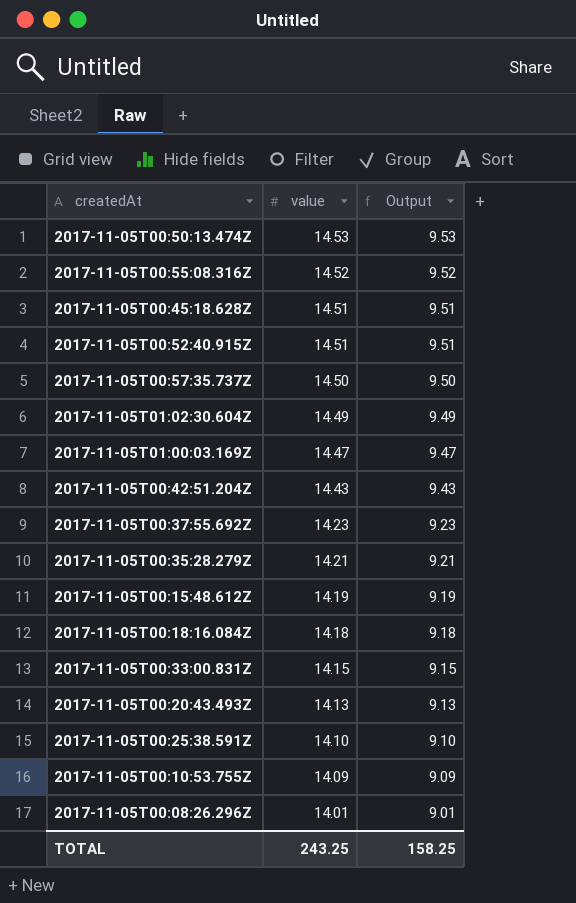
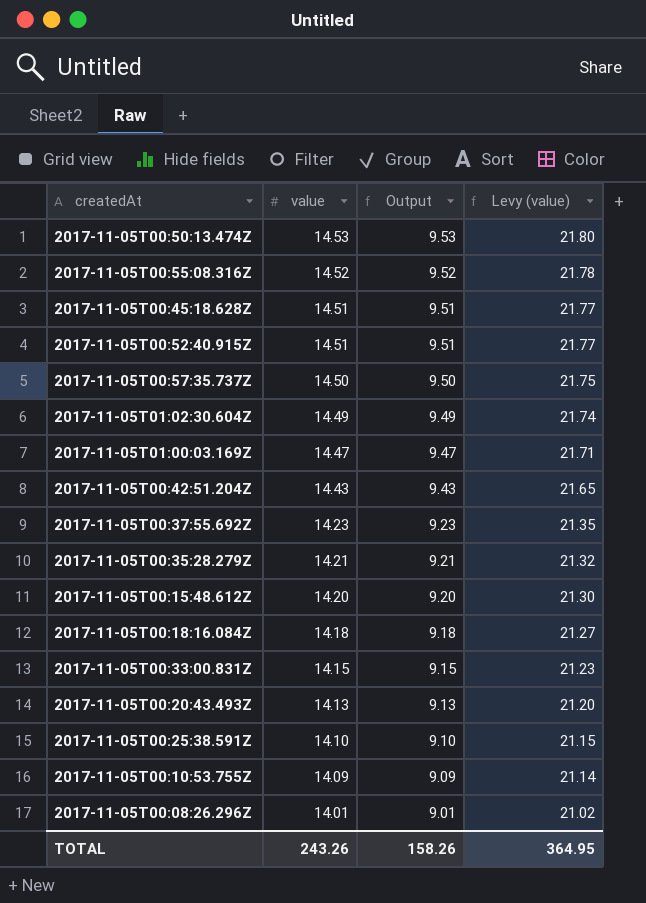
column Levy (value) | formula: none -> [value] * 1.5
2017-11-05T00:15:48.612Z | value: 14.19 -> 14.20
2017-11-05T00:15:48.612Z | Output: 9.19 -> 9.20
TOTAL | value: 243.25 -> 243.26
TOTAL | Output: 158.25 -> 158.26

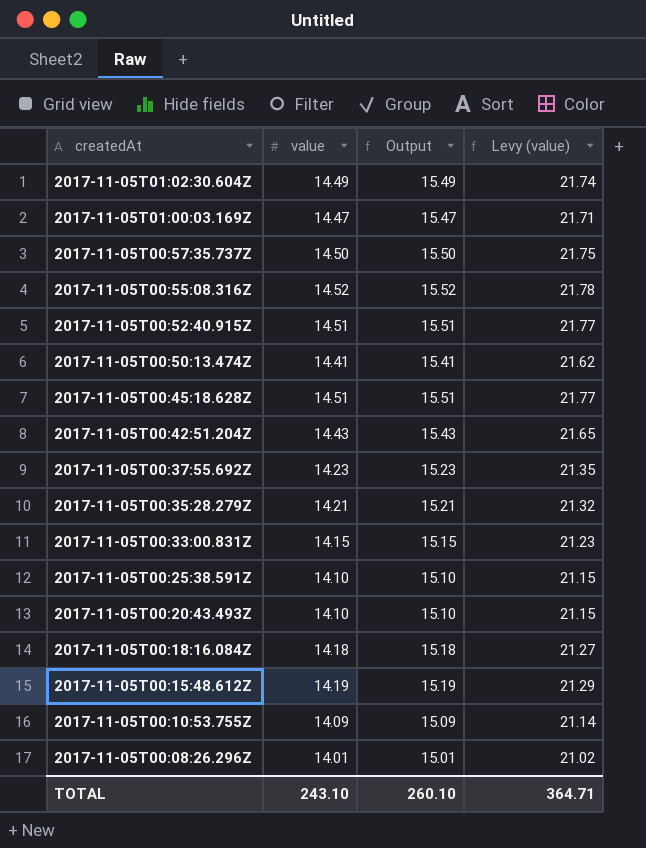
row order: value descending -> createdAt descending
column Output | formula: [value] - 5 -> [value] + 1
2017-11-05T00:50:13.474Z | value: 14.53 -> 14.41
2017-11-05T00:50:13.474Z | Levy (value): 21.80 -> 21.62
2017-11-05T00:20:43.493Z | value: 14.13 -> 14.10
2017-11-05T00:20:43.493Z | Levy (value): 21.20 -> 21.15
2017-11-05T00:15:48.612Z | value: 14.20 -> 14.19
2017-11-05T00:15:48.612Z | Levy (value): 21.30 -> 21.29
TOTAL | value: 243.26 -> 243.10
TOTAL | Output: 158.26 -> 260.10
TOTAL | Levy (value): 364.95 -> 364.71

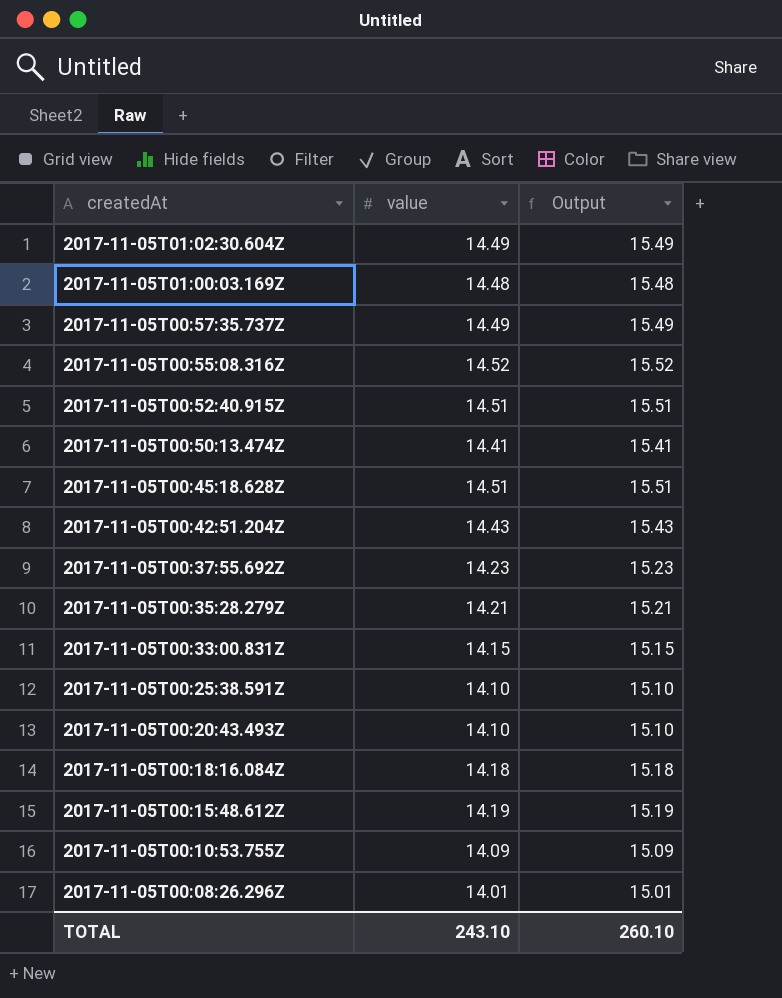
column Levy (value) | formula: [value] * 1.5 -> none
2017-11-05T01:00:03.169Z | value: 14.47 -> 14.48
2017-11-05T01:00:03.169Z | Output: 15.47 -> 15.48
2017-11-05T00:57:35.737Z | value: 14.50 -> 14.49
2017-11-05T00:57:35.737Z | Output: 15.50 -> 15.49

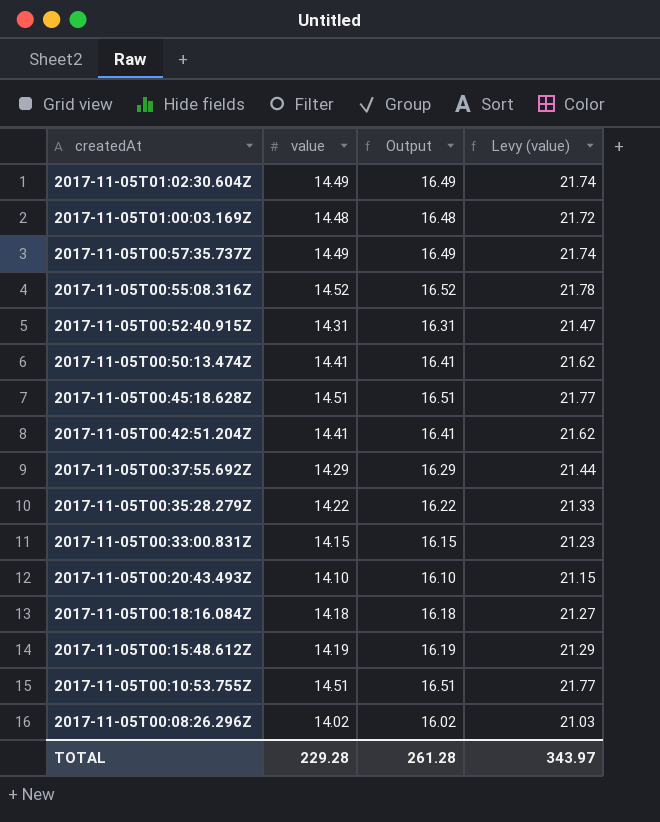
column Output | formula: [value] + 1 -> [value] + 2
column Levy (value) | formula: none -> [value] * 1.5
row 2017-11-05T00:25:38.591Z: 14.10 | 15.10 -> none
2017-11-05T00:52:40.915Z | value: 14.51 -> 14.31
2017-11-05T00:42:51.204Z | value: 14.43 -> 14.41
2017-11-05T00:37:55.692Z | value: 14.23 -> 14.29
2017-11-05T00:35:28.279Z | value: 14.21 -> 14.22
2017-11-05T00:10:53.755Z | value: 14.09 -> 14.51
2017-11-05T00:08:26.296Z | value: 14.01 -> 14.02
TOTAL | value: 243.10 -> 229.28
TOTAL | Output: 260.10 -> 261.28

